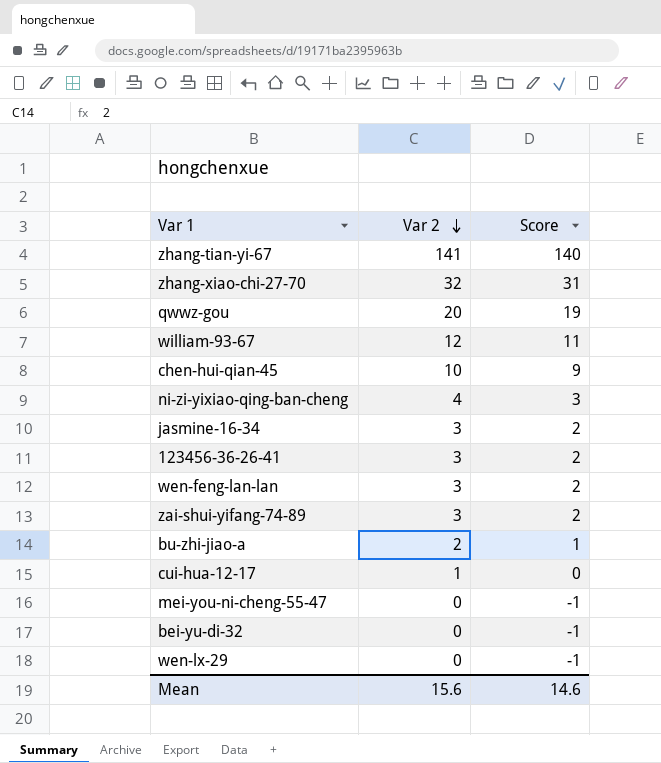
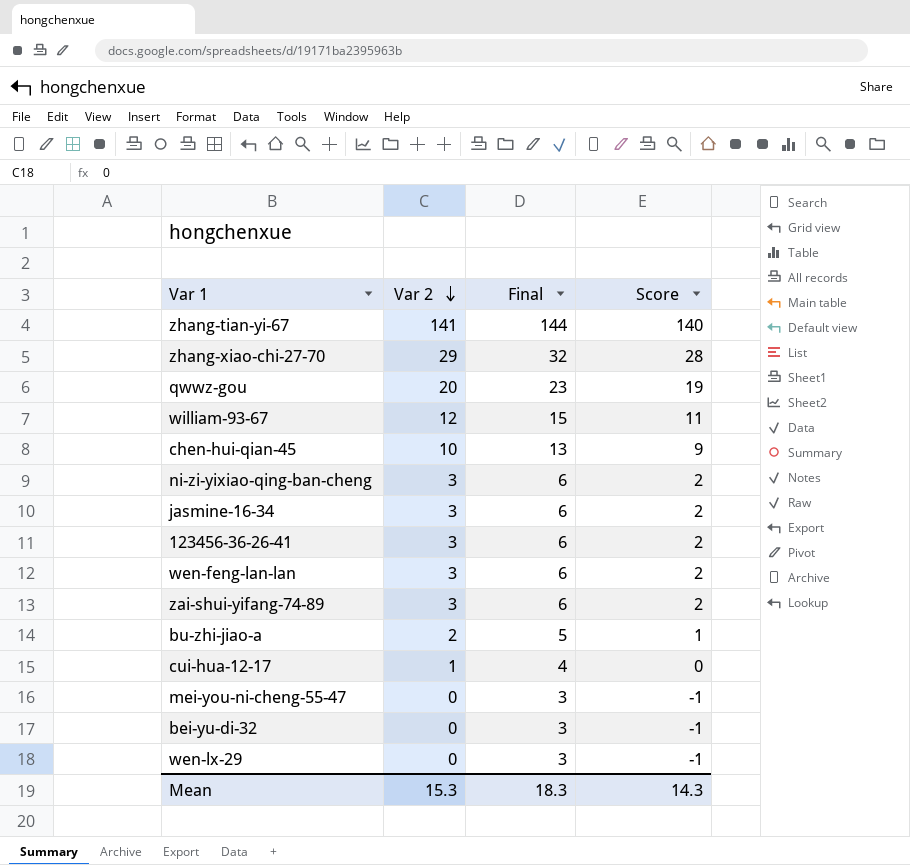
column Final | formula: none -> [Var 2] + 3
zhang-xiao-chi-27-70 | Var 2: 32 -> 29
zhang-xiao-chi-27-70 | Score: 31 -> 28
ni-zi-yixiao-qing-ban-cheng | Var 2: 4 -> 3
ni-zi-yixiao-qing-ban-cheng | Score: 3 -> 2
Mean | Var 2: 15.6 -> 15.3
Mean | Score: 14.6 -> 14.3

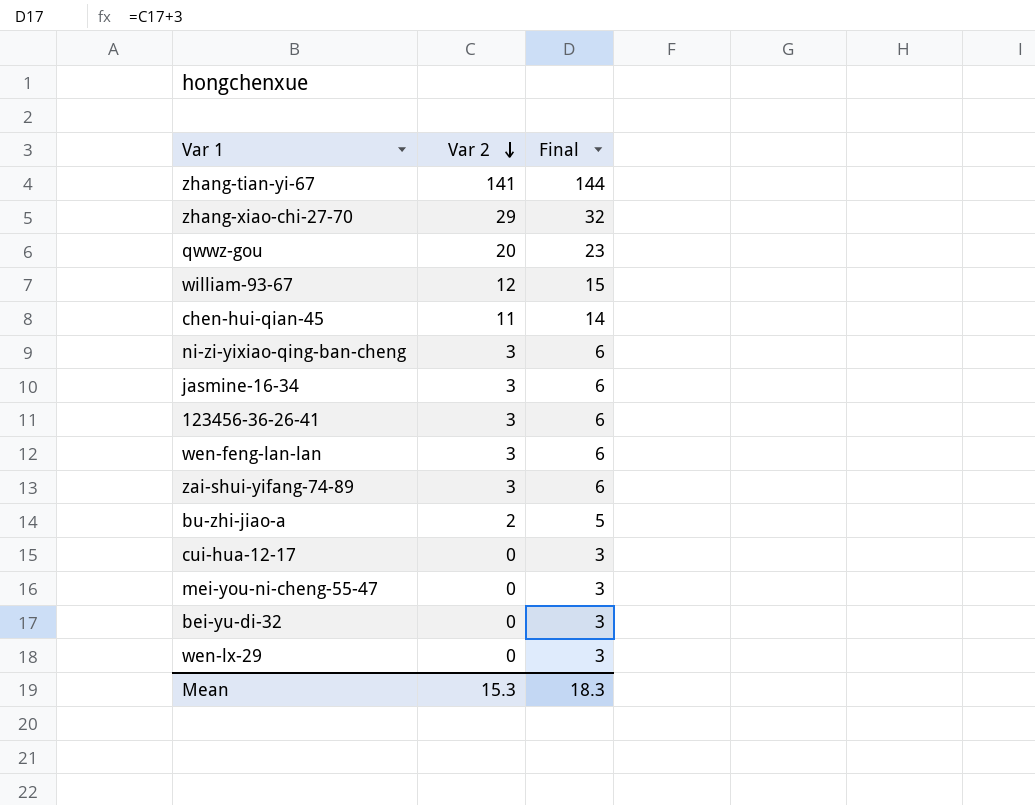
column Score | formula: [Var 2] - 1 -> none
chen-hui-qian-45 | Var 2: 10 -> 11
chen-hui-qian-45 | Final: 13 -> 14
cui-hua-12-17 | Var 2: 1 -> 0
cui-hua-12-17 | Final: 4 -> 3

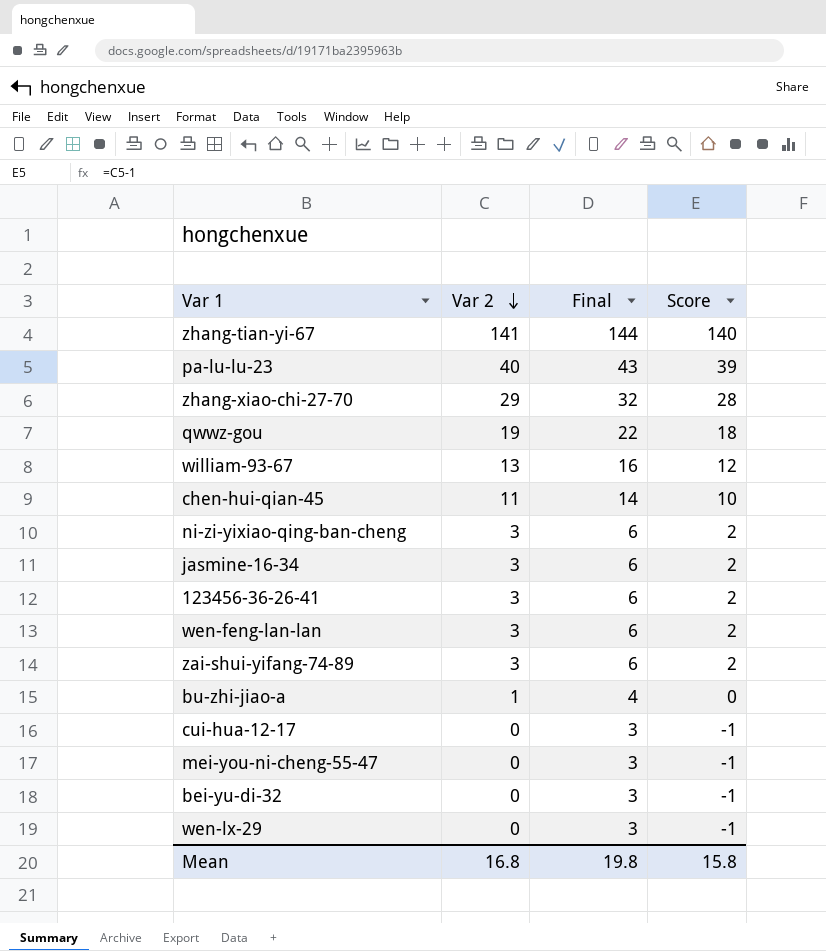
column Score | formula: none -> [Var 2] - 1
row pa-lu-lu-23: none -> 40 | 43 | 39
qwwz-gou | Var 2: 20 -> 19
qwwz-gou | Final: 23 -> 22
william-93-67 | Var 2: 12 -> 13
william-93-67 | Final: 15 -> 16
bu-zhi-jiao-a | Var 2: 2 -> 1
bu-zhi-jiao-a | Final: 5 -> 4
Mean | Var 2: 15.3 -> 16.8
Mean | Final: 18.3 -> 19.8

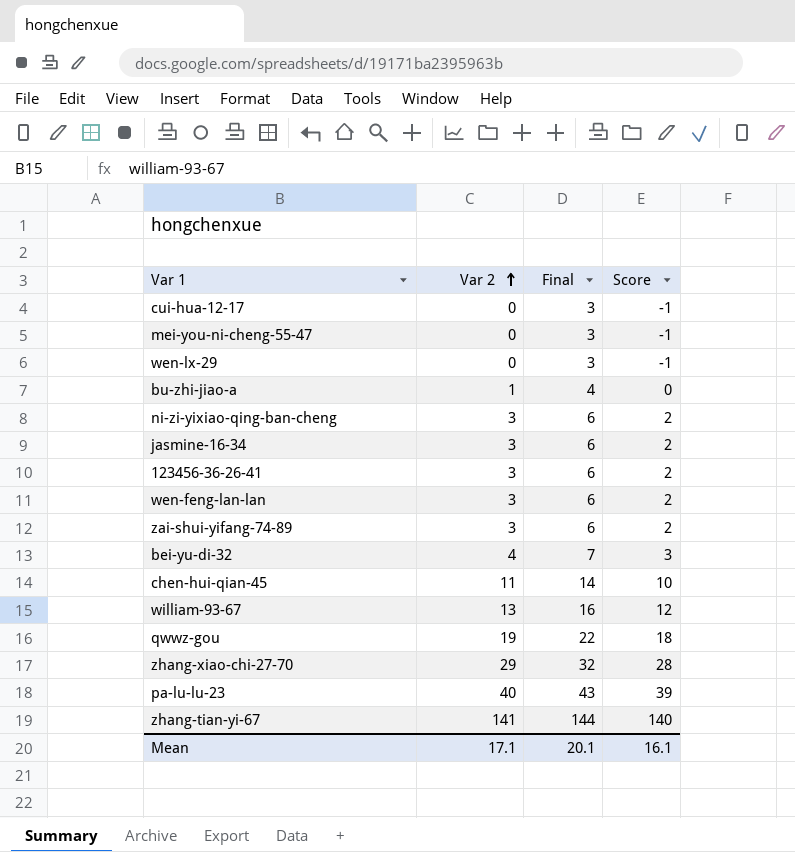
row order: Var 2 descending -> Var 2 ascending
bei-yu-di-32 | Var 2: 0 -> 4
bei-yu-di-32 | Final: 3 -> 7
bei-yu-di-32 | Score: -1 -> 3
Mean | Var 2: 16.8 -> 17.1
Mean | Final: 19.8 -> 20.1
Mean | Score: 15.8 -> 16.1

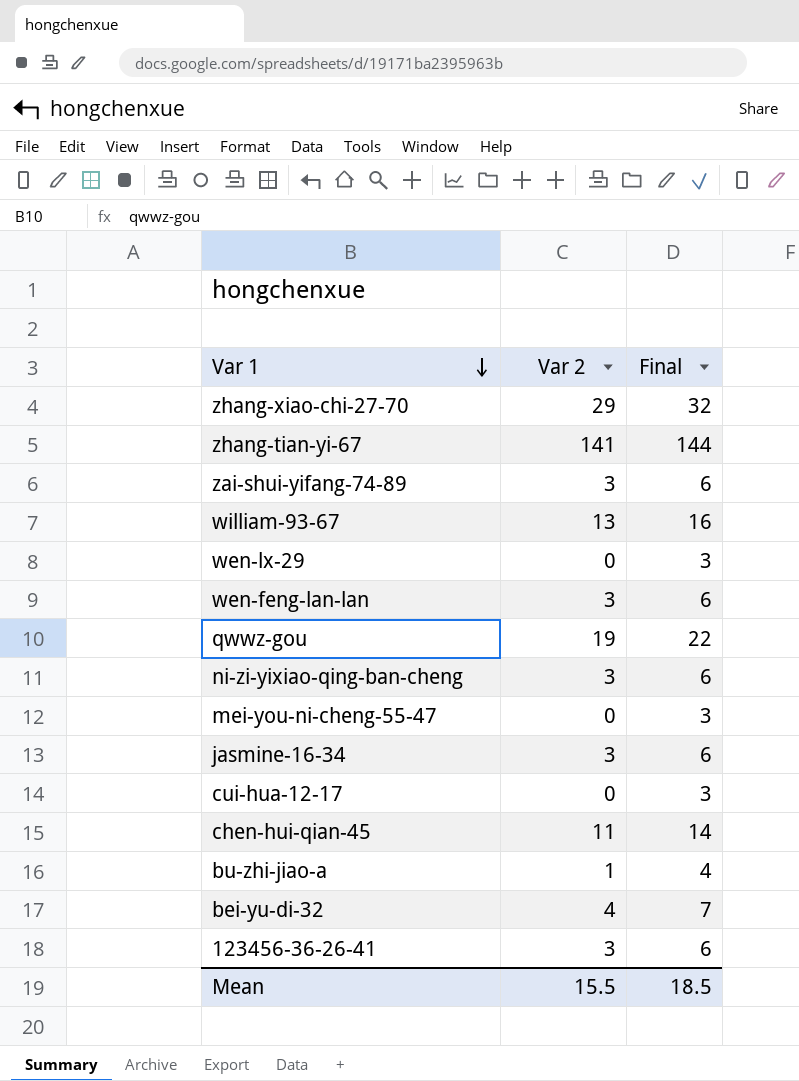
row order: Var 2 ascending -> Var 1 descending
column Score | formula: [Var 2] - 1 -> none
row pa-lu-lu-23: 40 | 43 | 39 -> none
Mean | Var 2: 17.1 -> 15.5
Mean | Final: 20.1 -> 18.5

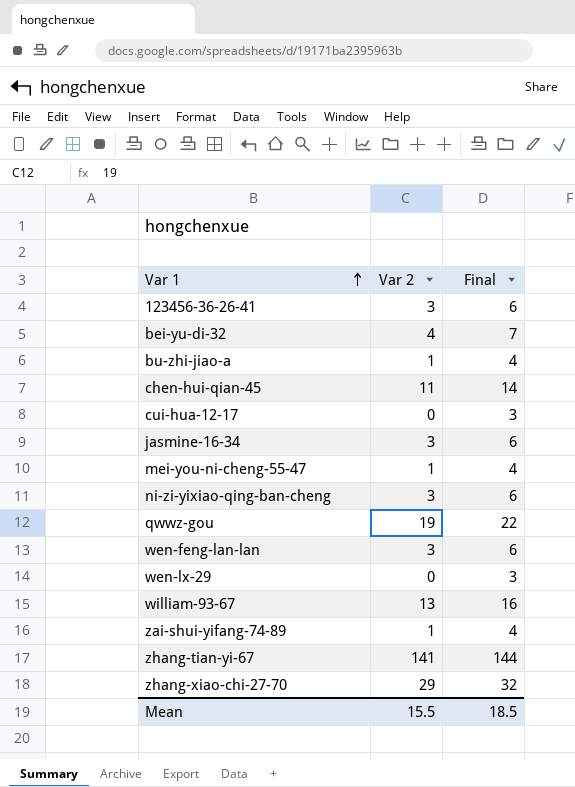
row order: Var 1 descending -> Var 1 ascending
mei-you-ni-cheng-55-47 | Var 2: 0 -> 1
mei-you-ni-cheng-55-47 | Final: 3 -> 4
zai-shui-yifang-74-89 | Var 2: 3 -> 1
zai-shui-yifang-74-89 | Final: 6 -> 4

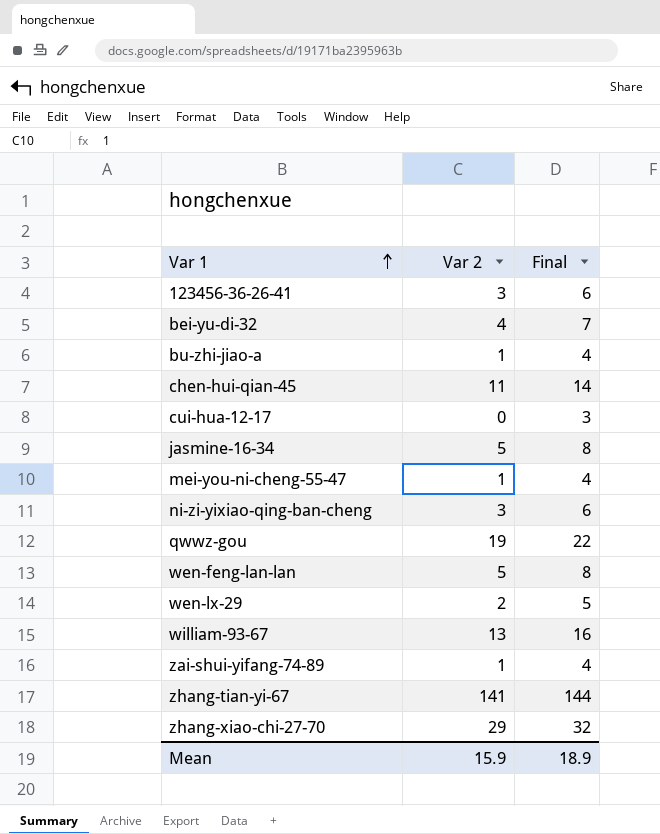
jasmine-16-34 | Var 2: 3 -> 5
jasmine-16-34 | Final: 6 -> 8
wen-feng-lan-lan | Var 2: 3 -> 5
wen-feng-lan-lan | Final: 6 -> 8
wen-lx-29 | Var 2: 0 -> 2
wen-lx-29 | Final: 3 -> 5
Mean | Var 2: 15.5 -> 15.9
Mean | Final: 18.5 -> 18.9

